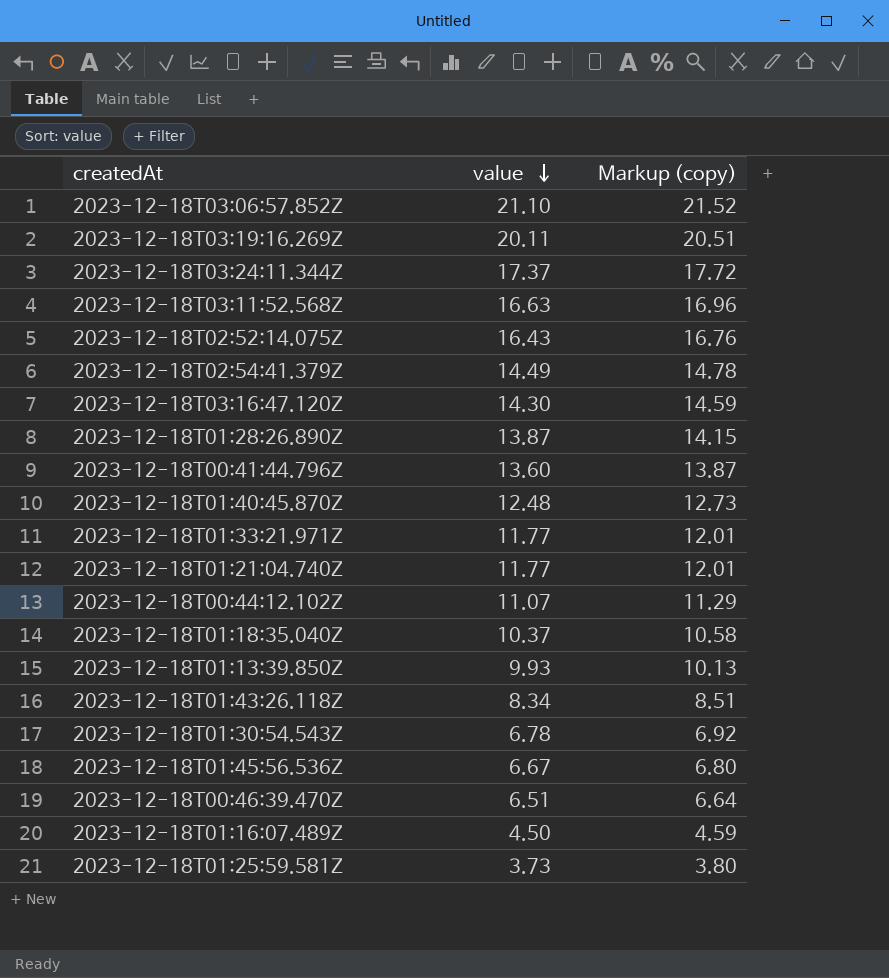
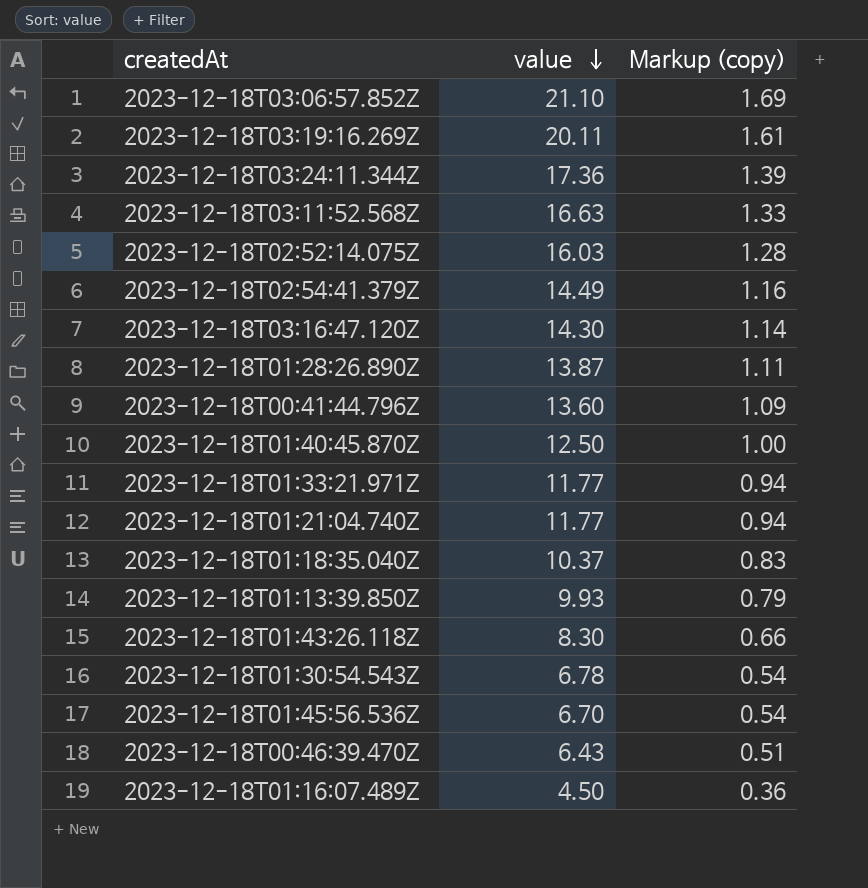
column Markup (copy) | formula: [value] * 1.02 -> [value] * 0.08
row 2023-12-18T00:44:12.102Z: 11.07 | 11.29 -> none
row 2023-12-18T01:25:59.581Z: 3.73 | 3.80 -> none
2023-12-18T03:24:11.344Z | value: 17.37 -> 17.36
2023-12-18T02:52:14.075Z | value: 16.43 -> 16.03
2023-12-18T01:40:45.870Z | value: 12.48 -> 12.50
2023-12-18T01:43:26.118Z | value: 8.34 -> 8.30
2023-12-18T01:45:56.536Z | value: 6.67 -> 6.70
2023-12-18T00:46:39.470Z | value: 6.51 -> 6.43

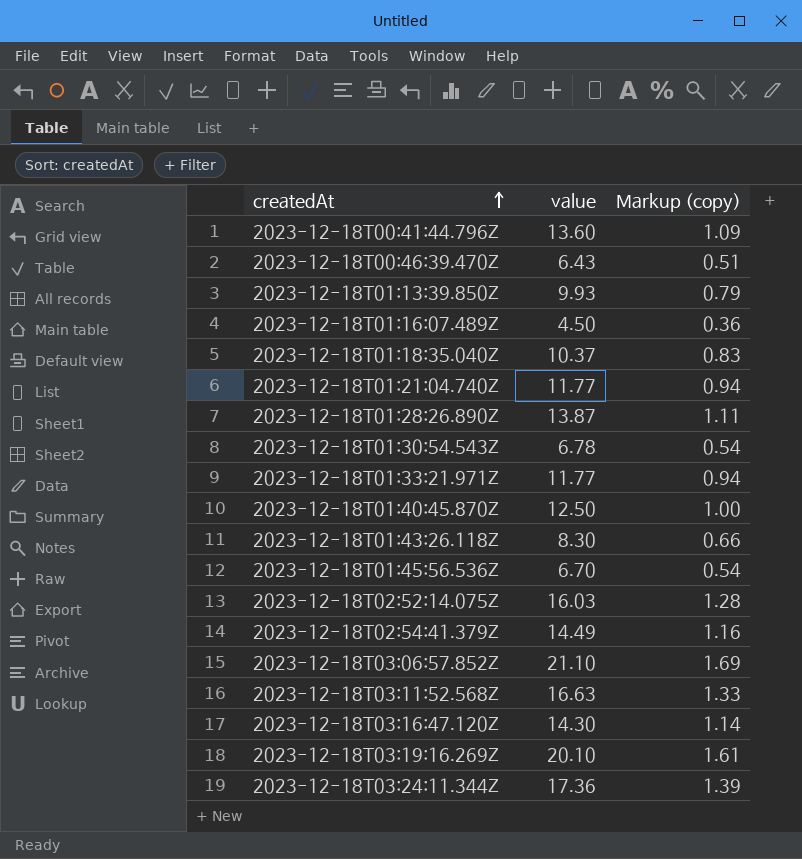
row order: value descending -> createdAt ascending
2023-12-18T03:19:16.269Z | value: 20.11 -> 20.10

